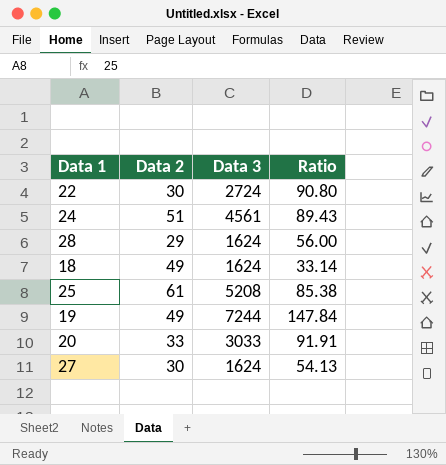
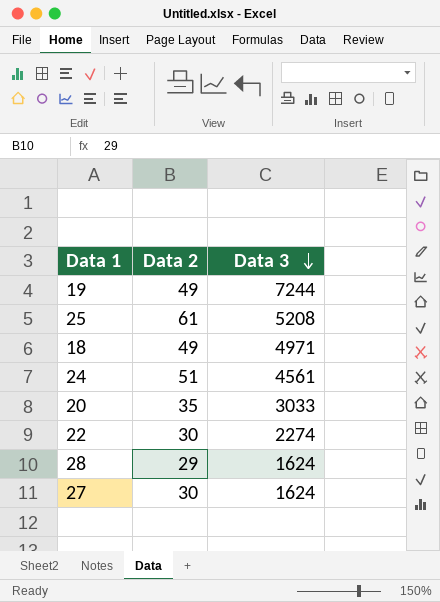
row order: none -> Data 3 descending
column Ratio | formula: [Data 3] / [Data 2] -> none
18 | Data 3: 1624 -> 4971
20 | Data 2: 33 -> 35
22 | Data 3: 2724 -> 2274

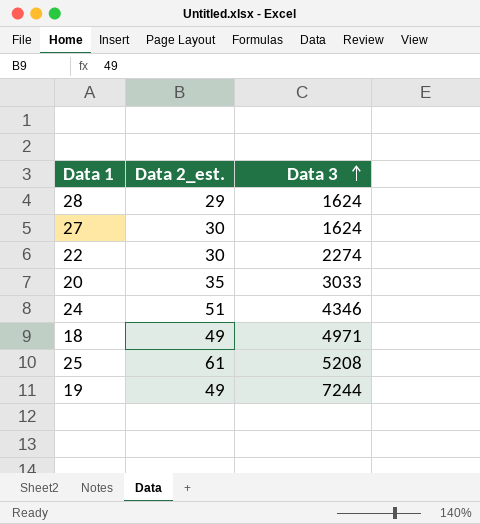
row order: Data 3 descending -> Data 3 ascending
column name: Data 2 -> Data 2_est.
24 | Data 3: 4561 -> 4346

